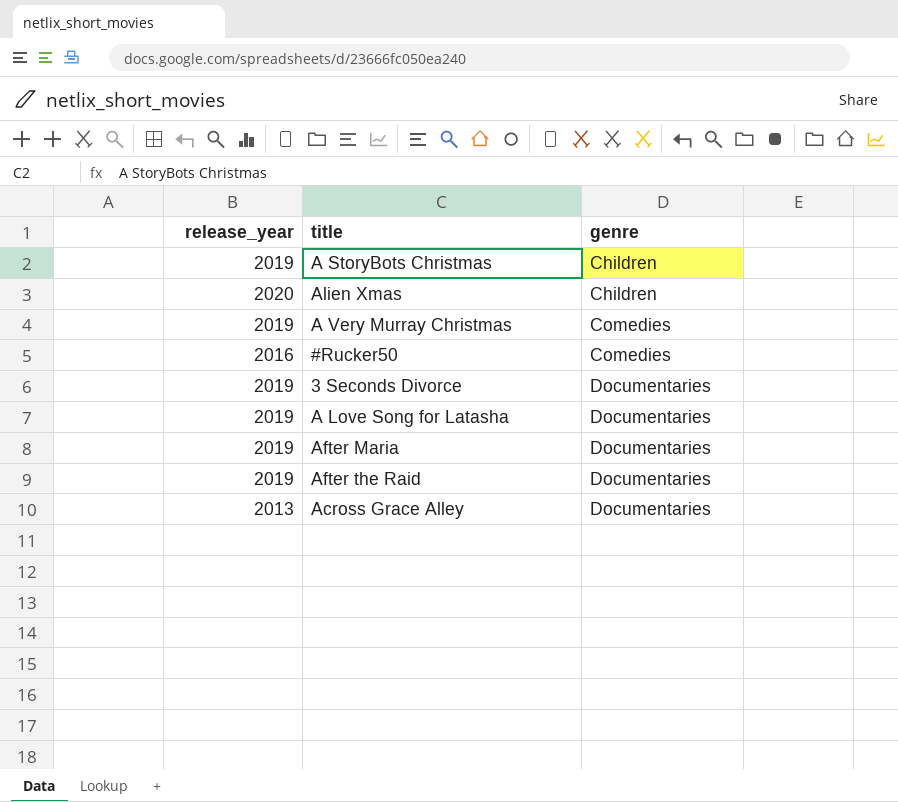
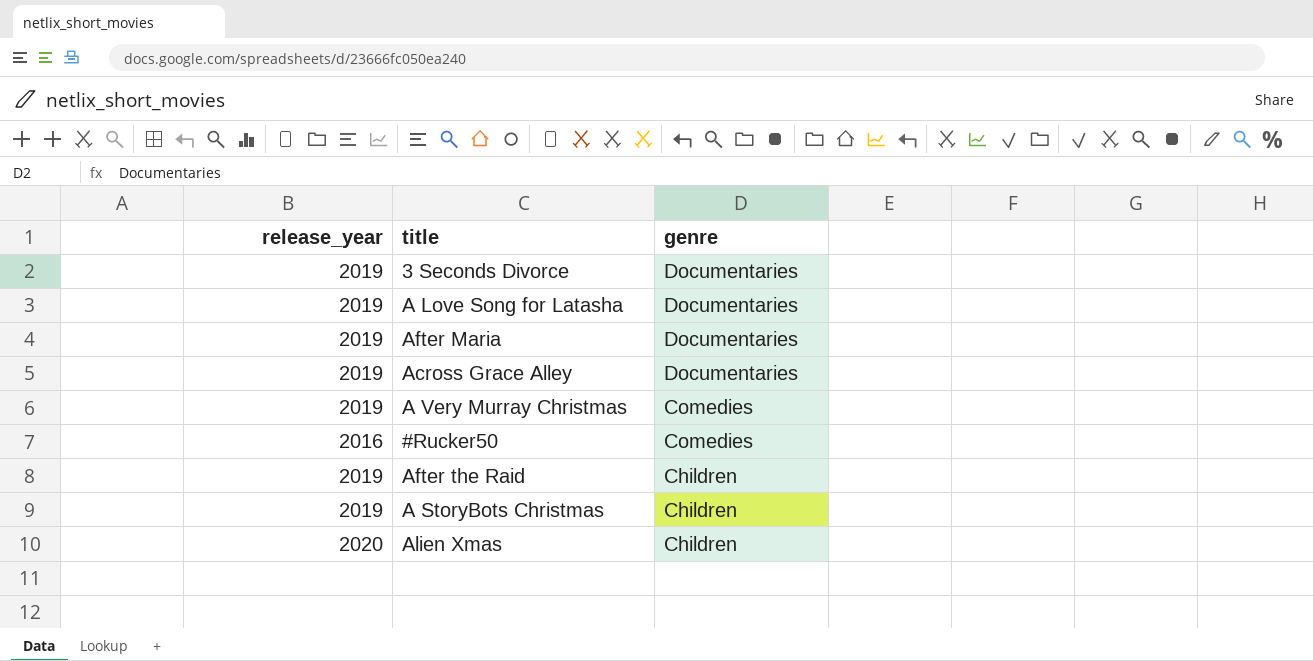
row order: genre ascending -> genre descending
Across Grace Alley | release_year: 2013 -> 2019
After the Raid | genre: Documentaries -> Children

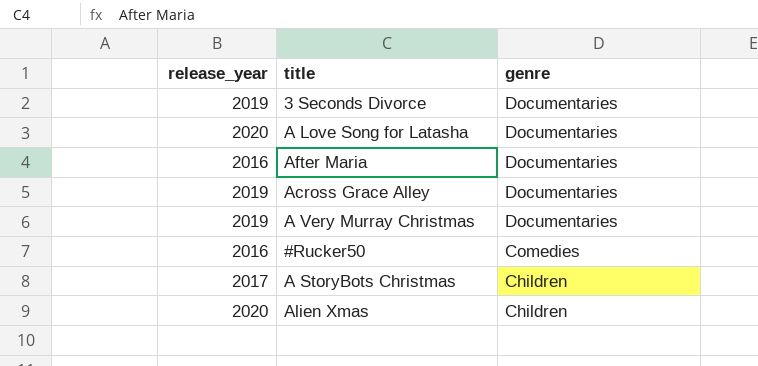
row After the Raid: 2019 | Children -> none
A Love Song for Latasha | release_year: 2019 -> 2020
After Maria | release_year: 2019 -> 2016
A Very Murray Christmas | genre: Comedies -> Documentaries
A StoryBots Christmas | release_year: 2019 -> 2017

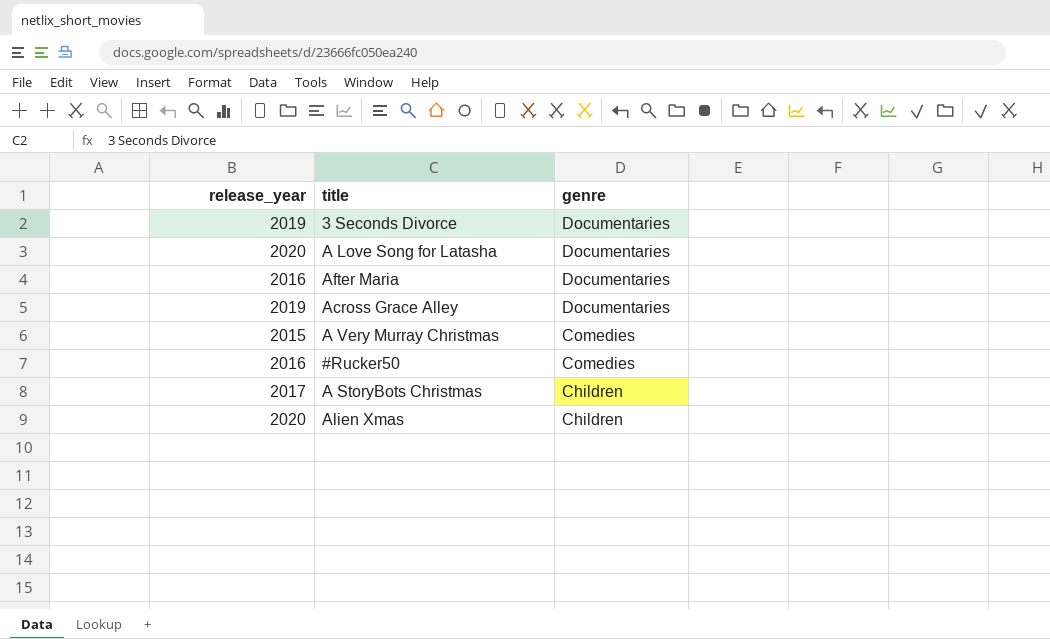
A Very Murray Christmas | release_year: 2019 -> 2015
A Very Murray Christmas | genre: Documentaries -> Comedies

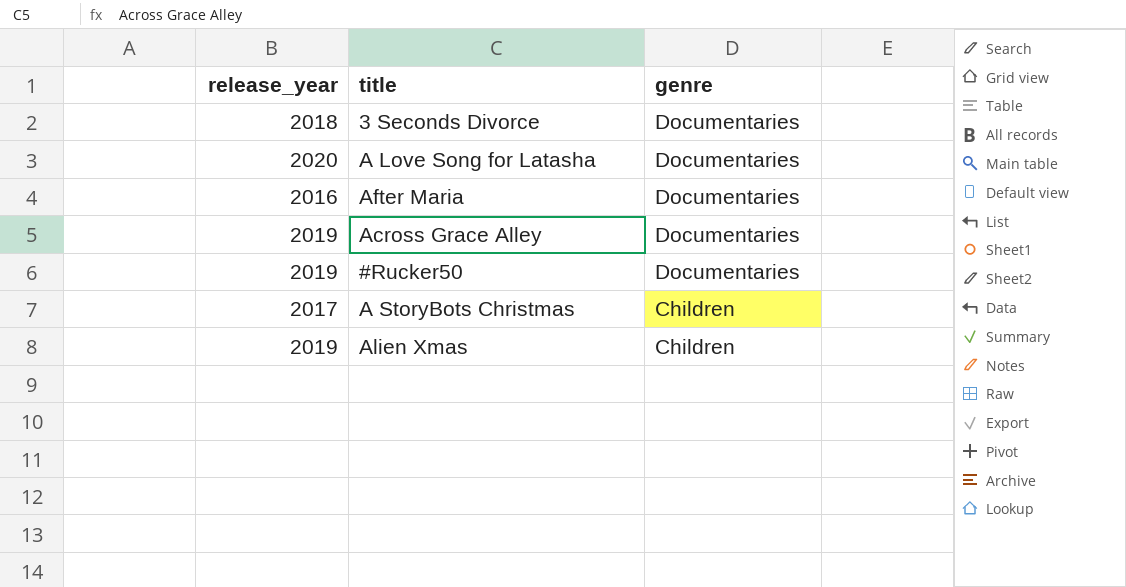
row A Very Murray Christmas: 2015 | Comedies -> none
3 Seconds Divorce | release_year: 2019 -> 2018
#Rucker50 | release_year: 2016 -> 2019
#Rucker50 | genre: Comedies -> Documentaries
Alien Xmas | release_year: 2020 -> 2019

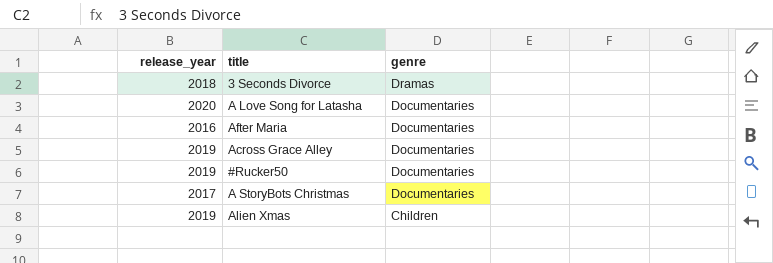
3 Seconds Divorce | genre: Documentaries -> Dramas
A StoryBots Christmas | genre: Children -> Documentaries

